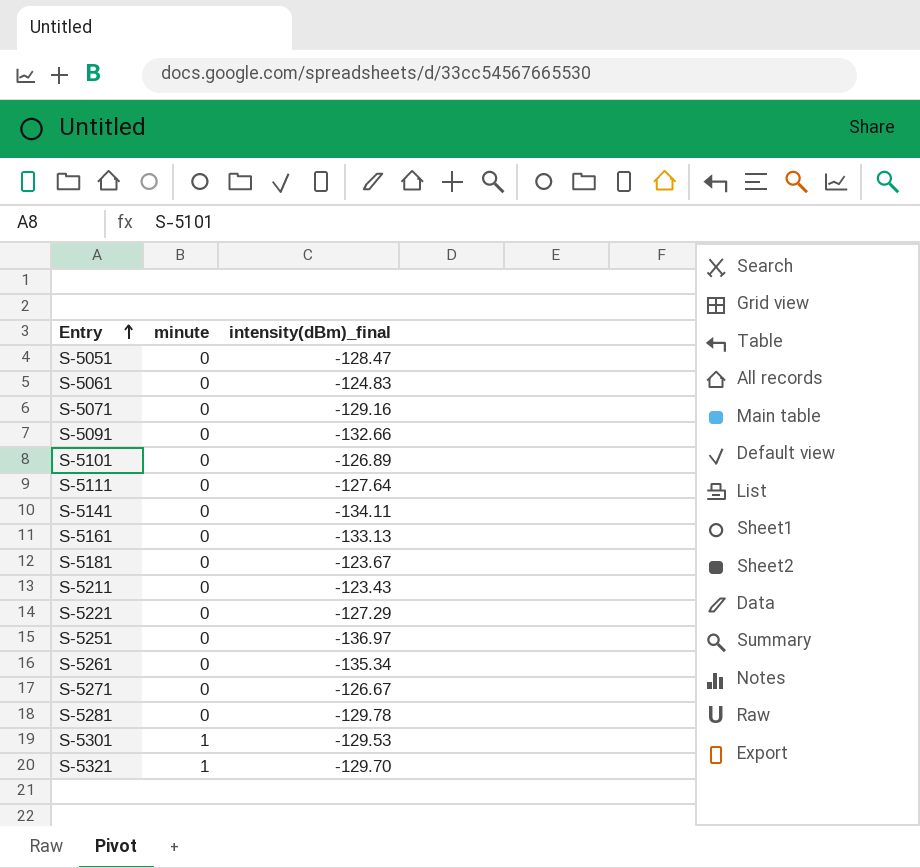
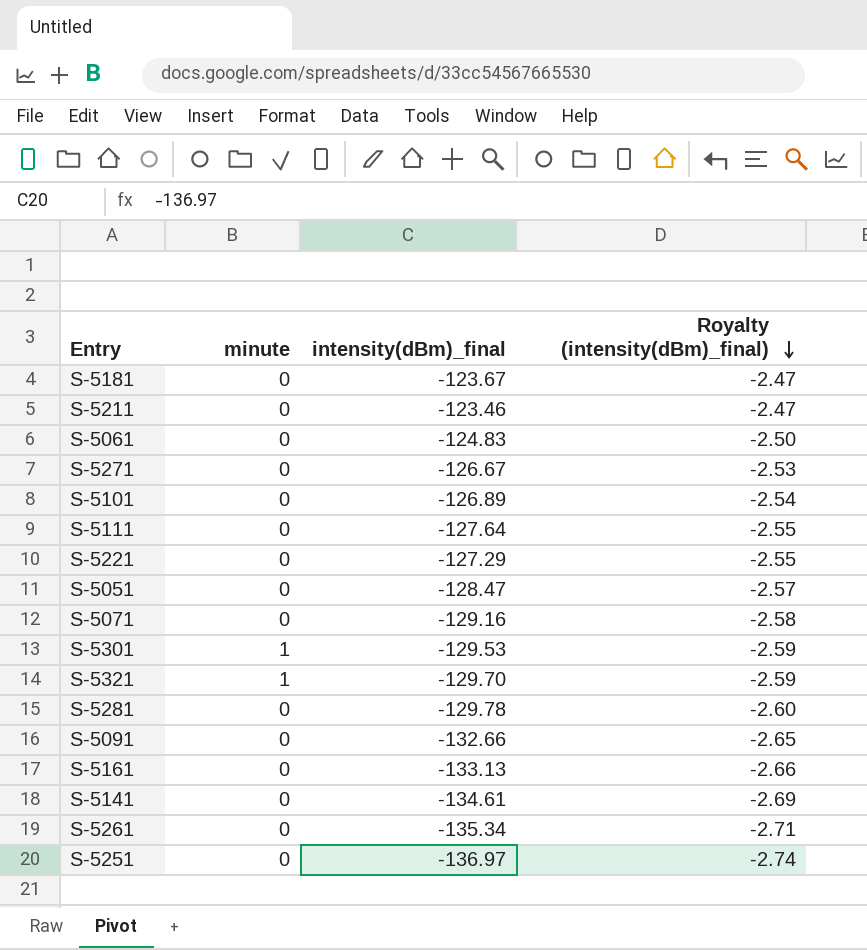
row order: Entry ascending -> Royalty (intensity(dBm)_final) descending
column Royalty (intensity(dBm)_final) | formula: none -> [intensity(dBm)_final] * 0.02
S-5211 | intensity(dBm)_final: -123.43 -> -123.46
S-5141 | intensity(dBm)_final: -134.11 -> -134.61

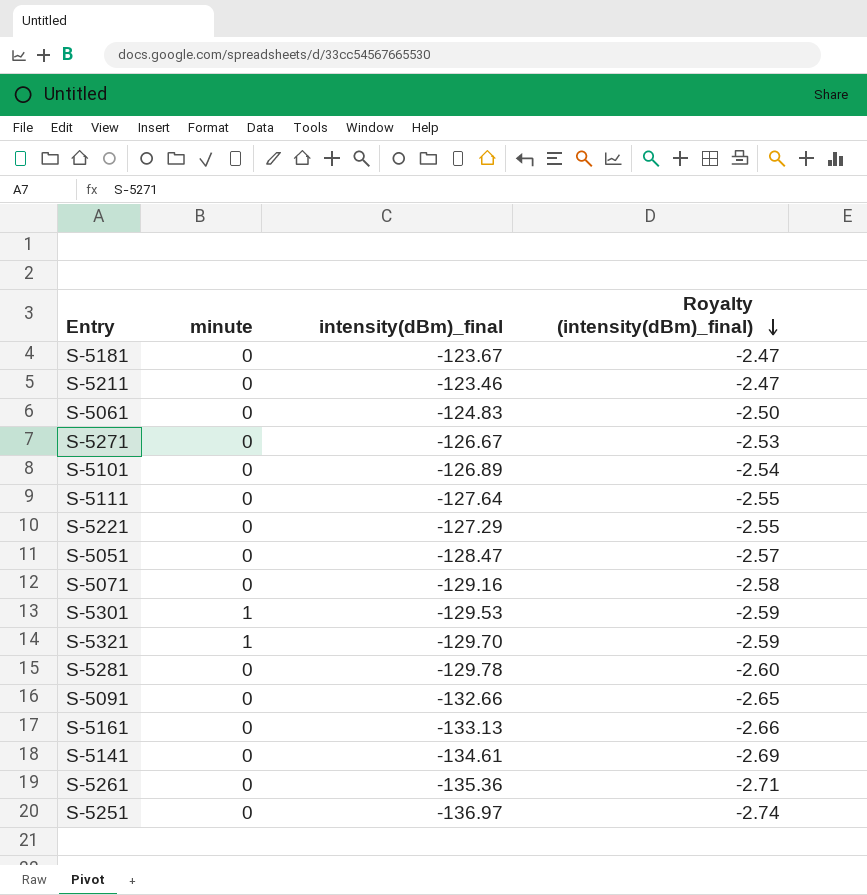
S-5261 | intensity(dBm)_final: -135.34 -> -135.36

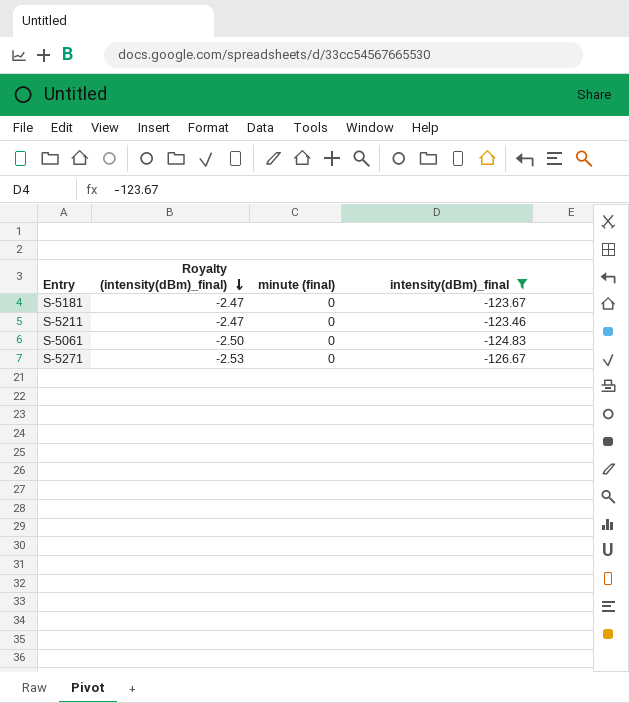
filter: none -> intensity(dBm)_final >= -126.67
column Royalty (intensity(dBm)_final) | position: 4 -> 2
column name: minute -> minute (final)

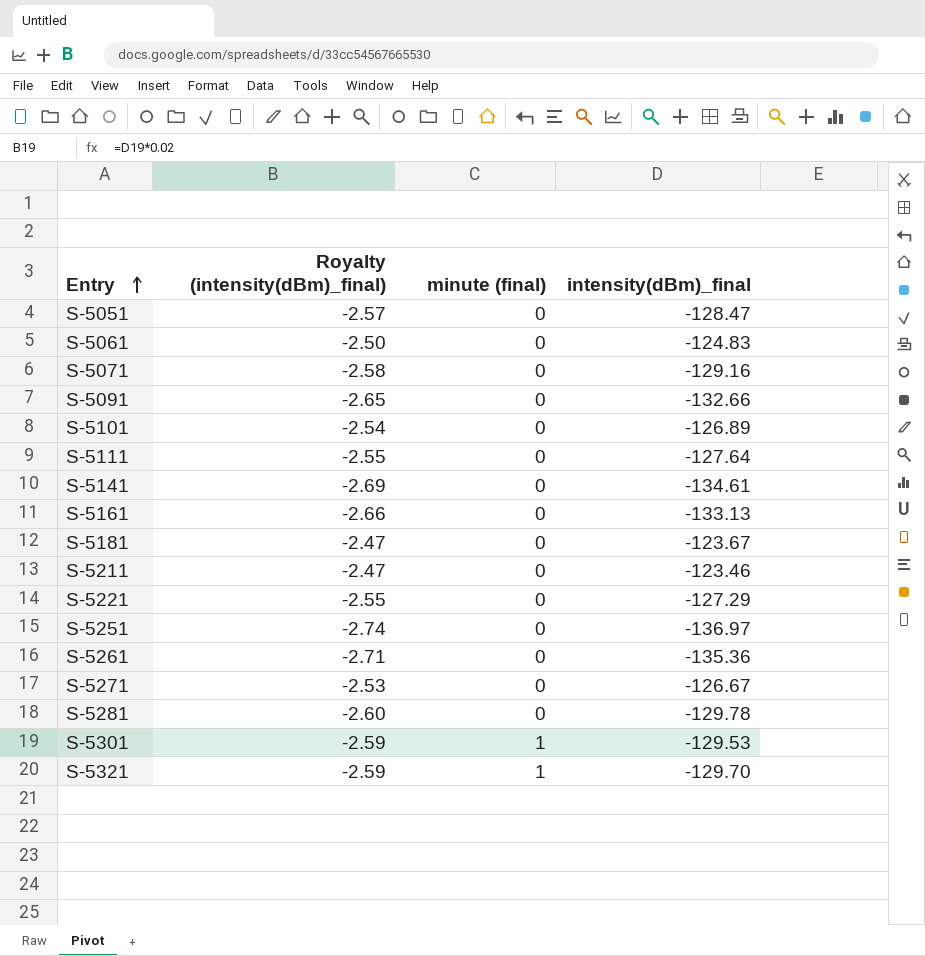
filter: intensity(dBm)_final >= -126.67 -> none
row order: Royalty (intensity(dBm)_final) descending -> Entry ascending

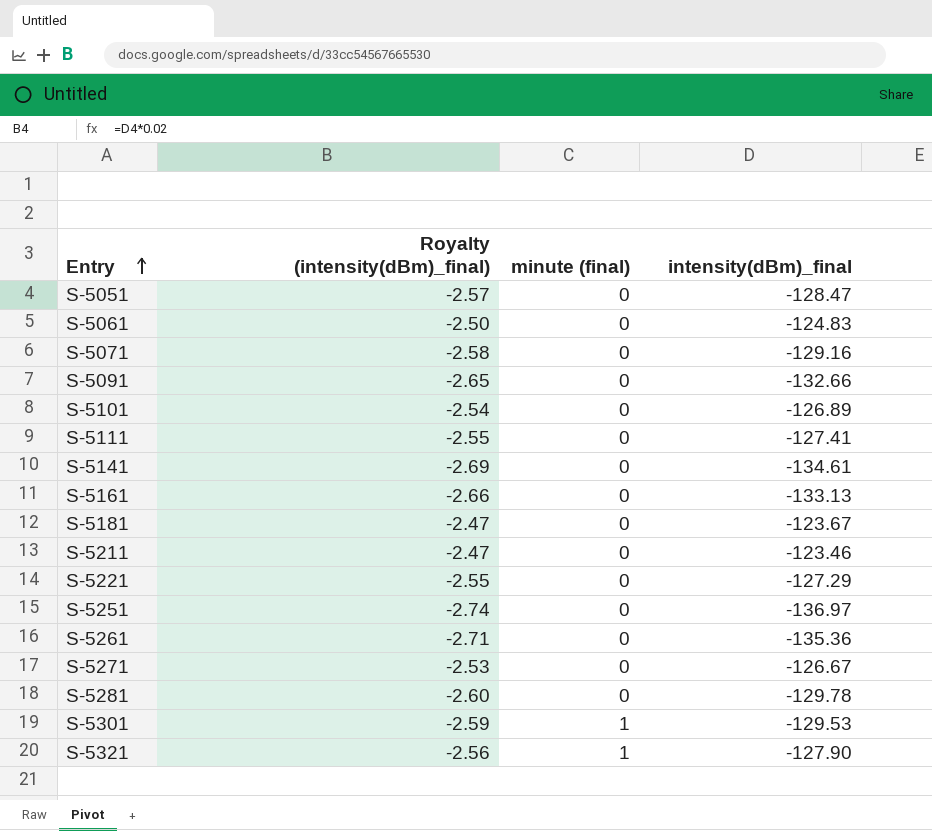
S-5111 | intensity(dBm)_final: -127.64 -> -127.41
S-5321 | Royalty (intensity(dBm)_final): -2.59 -> -2.56
S-5321 | intensity(dBm)_final: -129.70 -> -127.90

